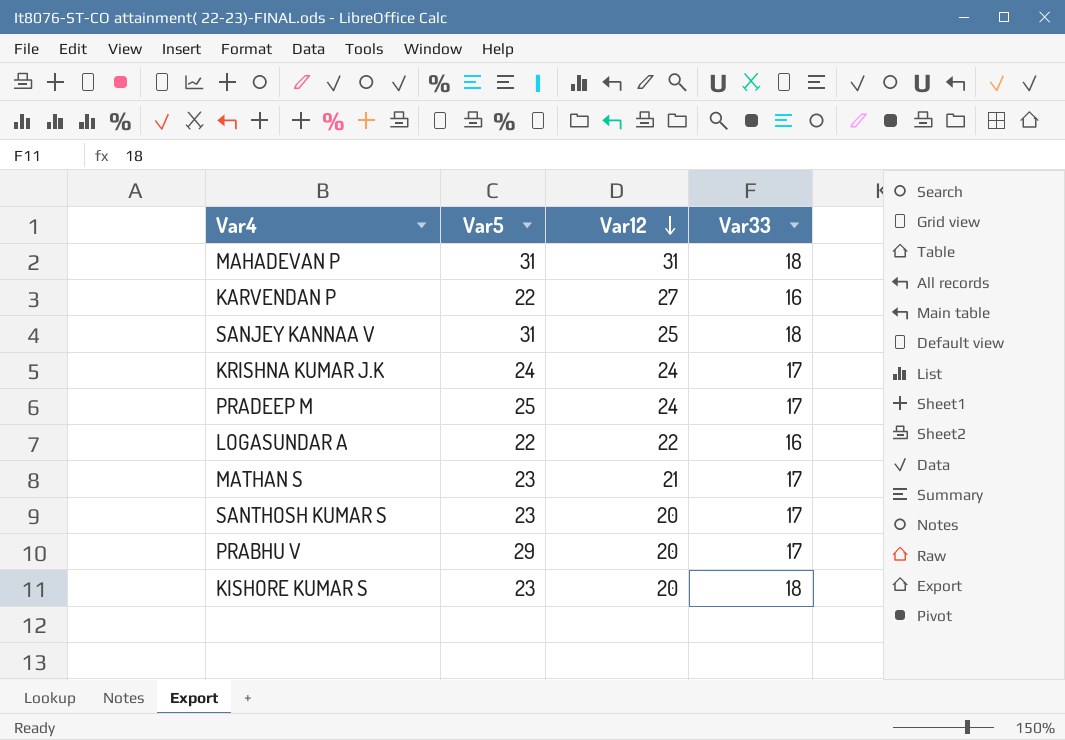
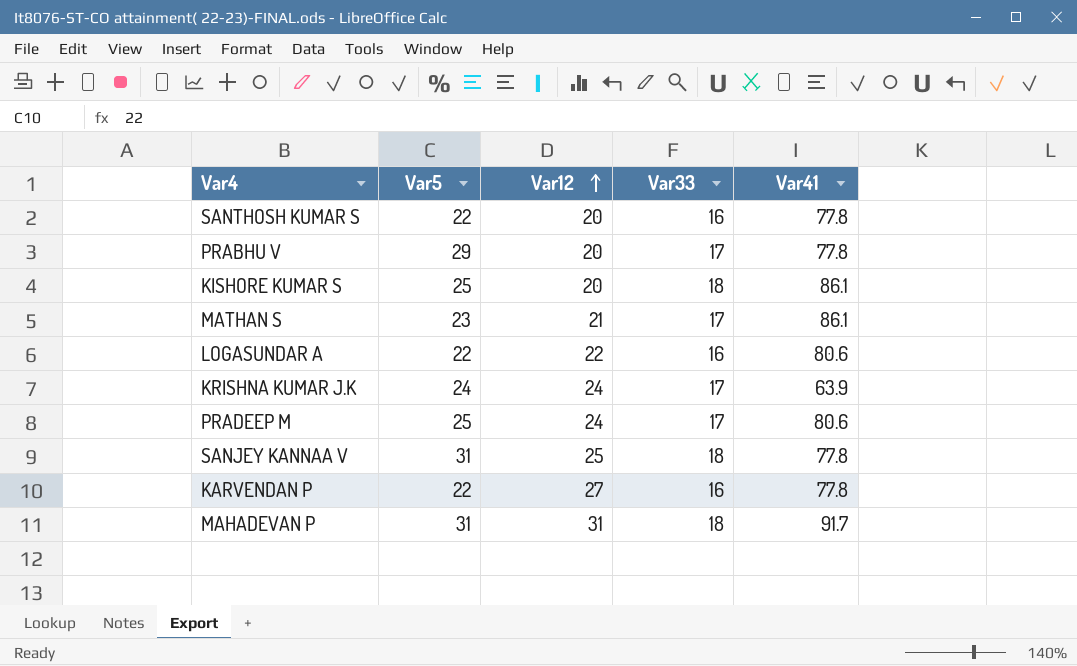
row order: Var12 descending -> Var12 ascending
column Var41 | position: none -> 5
SANTHOSH KUMAR S | Var5: 23 -> 22
SANTHOSH KUMAR S | Var33: 17 -> 16
KISHORE KUMAR S | Var5: 23 -> 25

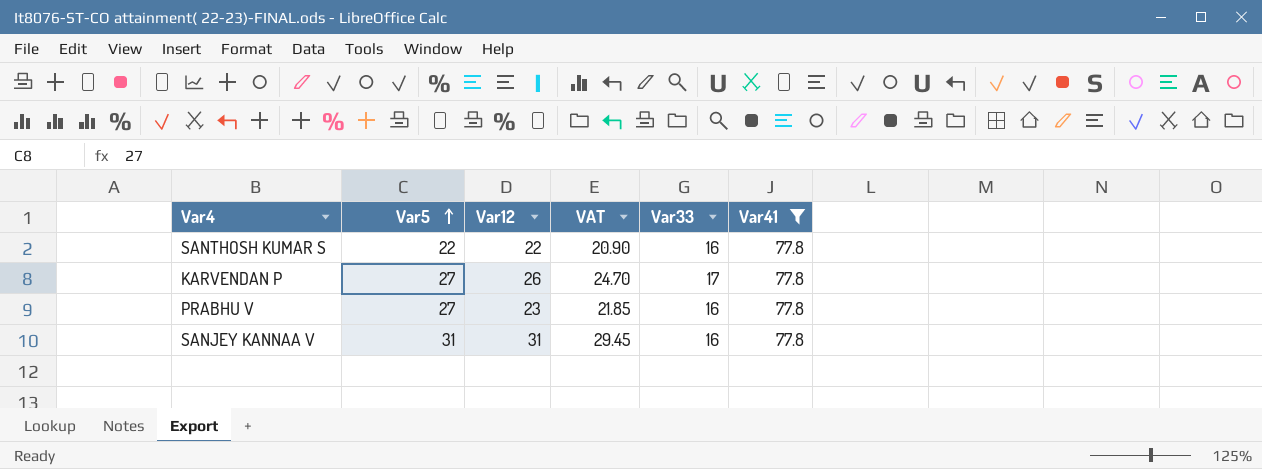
filter: none -> Var41 = 77.8
row order: Var12 ascending -> Var5 ascending
column VAT | formula: none -> [Var12] * 0.95
SANTHOSH KUMAR S | Var12: 20 -> 22
KARVENDAN P | Var5: 22 -> 27
KARVENDAN P | Var12: 27 -> 26
KARVENDAN P | Var33: 16 -> 17
PRABHU V | Var5: 29 -> 27
PRABHU V | Var12: 20 -> 23
PRABHU V | Var33: 17 -> 16
SANJEY KANNAA V | Var12: 25 -> 31
SANJEY KANNAA V | Var33: 18 -> 16

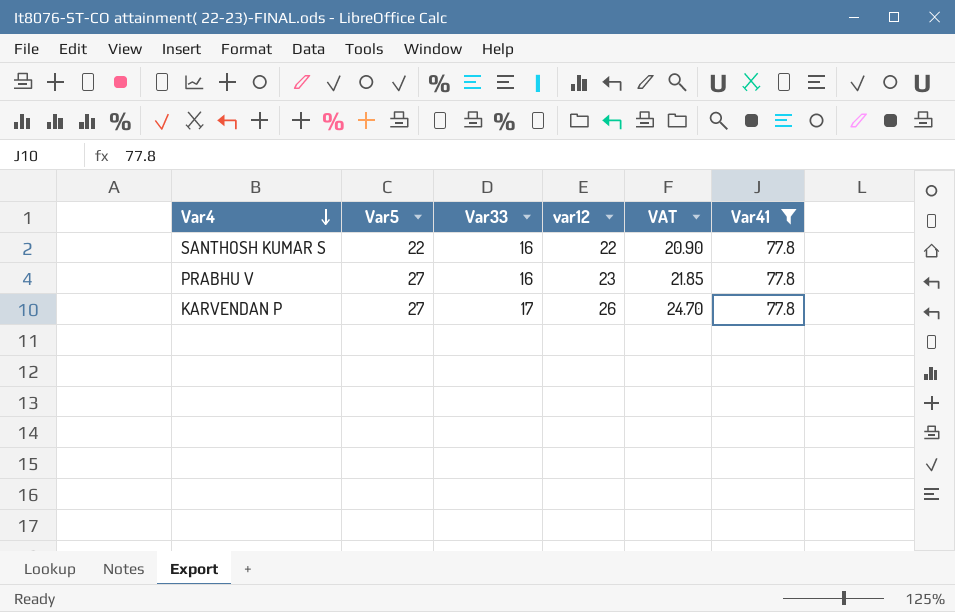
row order: Var5 ascending -> Var4 descending
column Var33 | position: 5 -> 3
column name: Var12 -> var12
row SANJEY KANNAA V: 31 | 31 | 29.45 | 16 | 77.8 -> none

